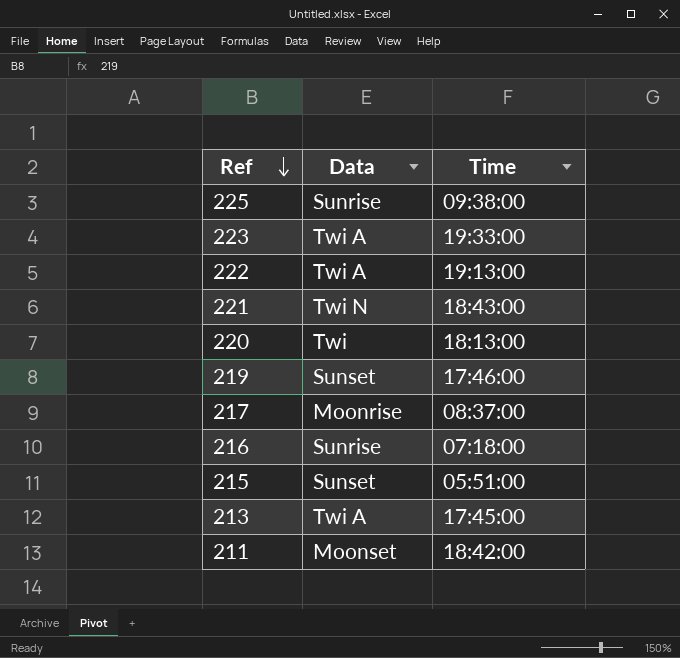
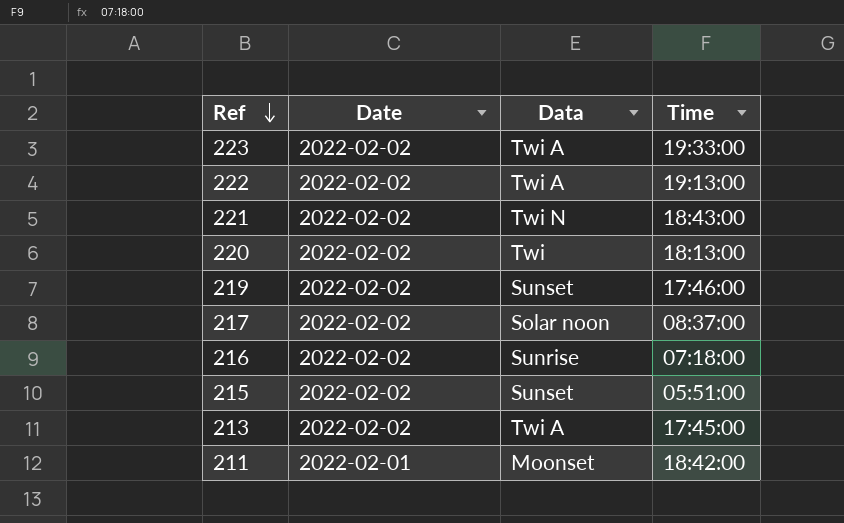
column Date | position: none -> 2
row 225: Sunrise | 09:38:00 -> none
217 | Data: Moonrise -> Solar noon

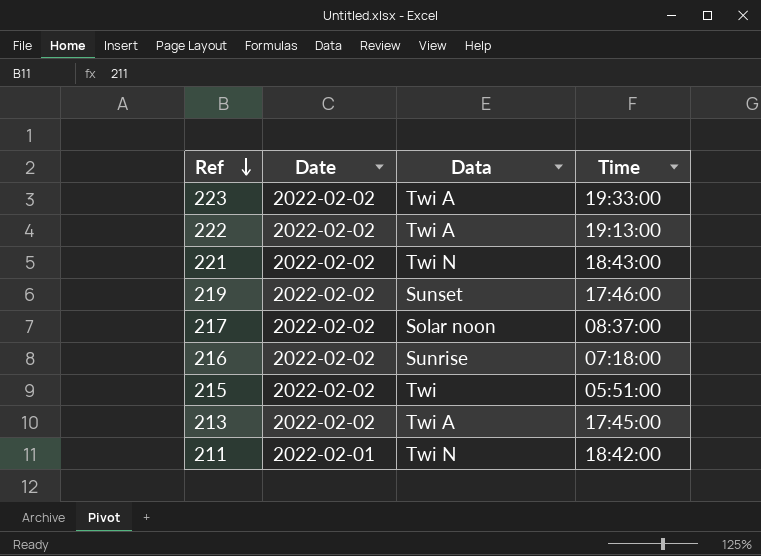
row 220: 2022-02-02 | Twi | 18:13:00 -> none
215 | Data: Sunset -> Twi
211 | Data: Moonset -> Twi N

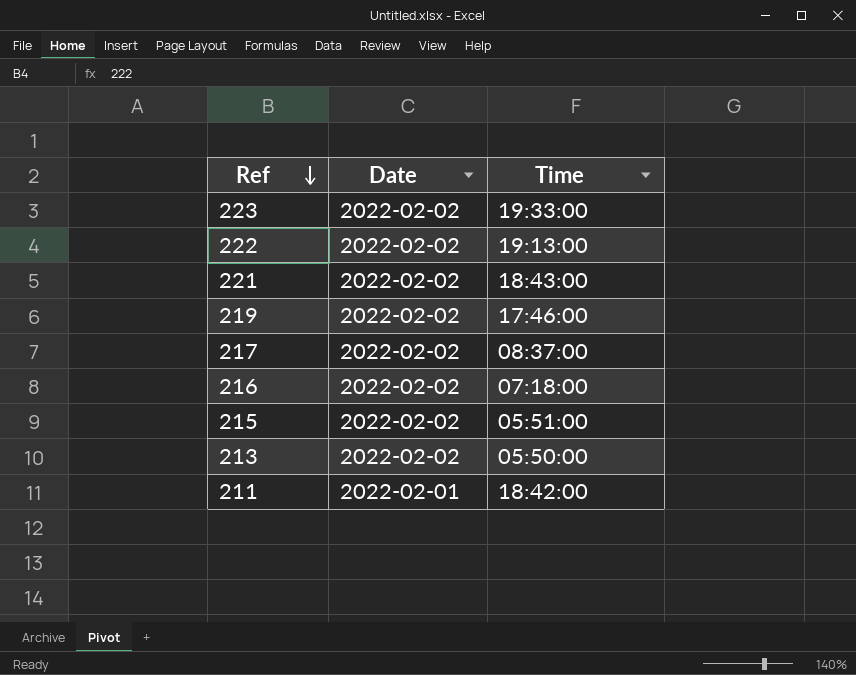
column Data | position: 3 -> none
213 | Time: 17:45:00 -> 05:50:00

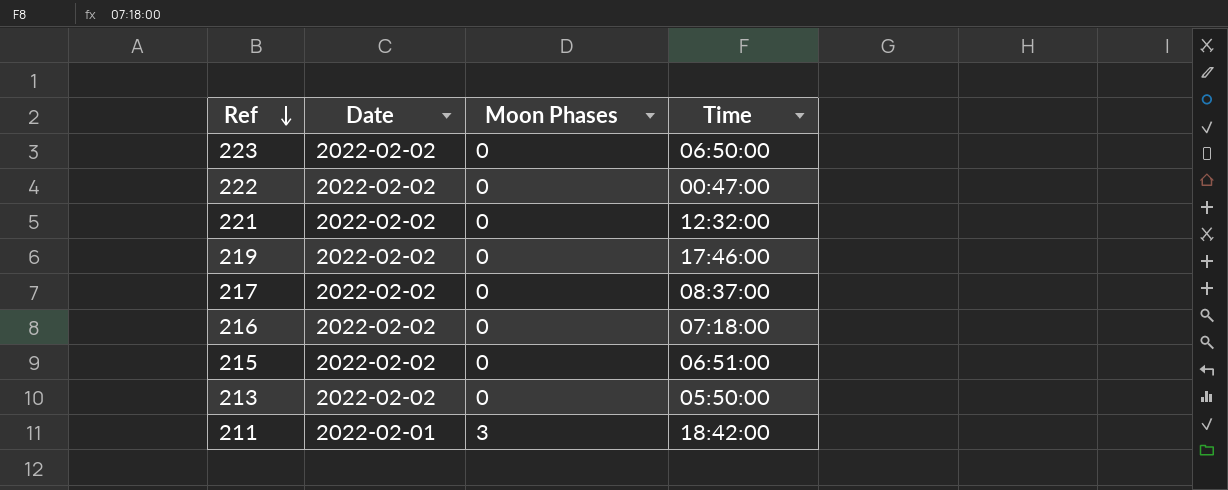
column Moon Phases | position: none -> 3
223 | Time: 19:33:00 -> 06:50:00
222 | Time: 19:13:00 -> 00:47:00
221 | Time: 18:43:00 -> 12:32:00
215 | Time: 05:51:00 -> 06:51:00

